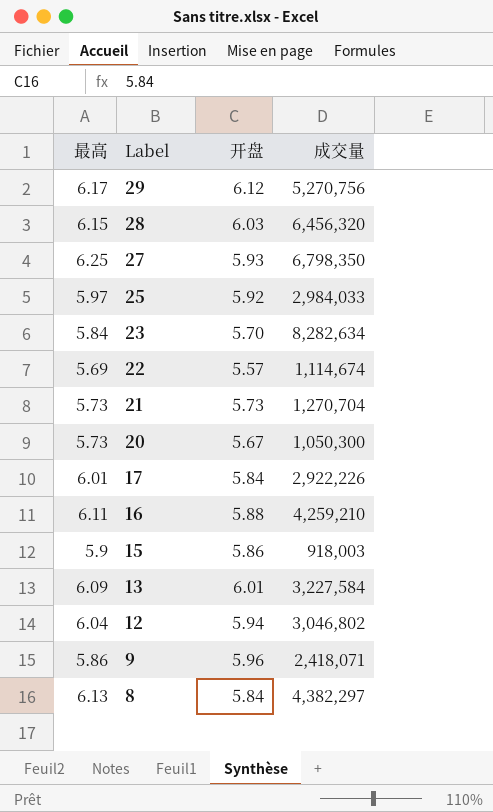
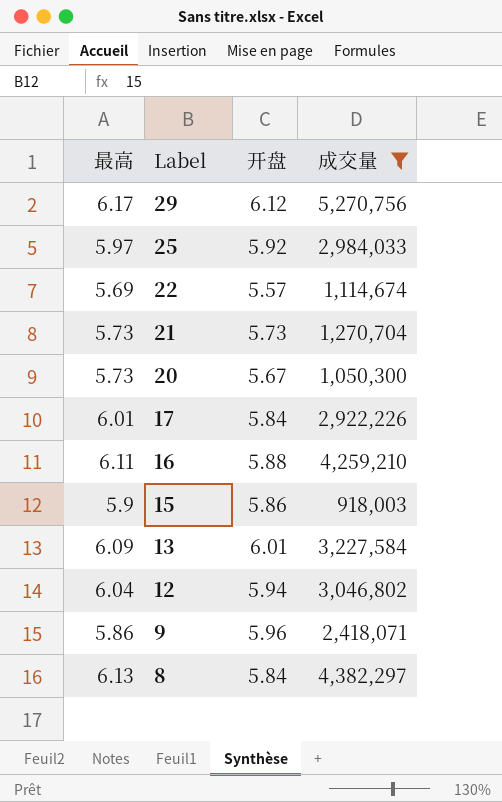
filter: none -> 成交量 <= 5,270,756

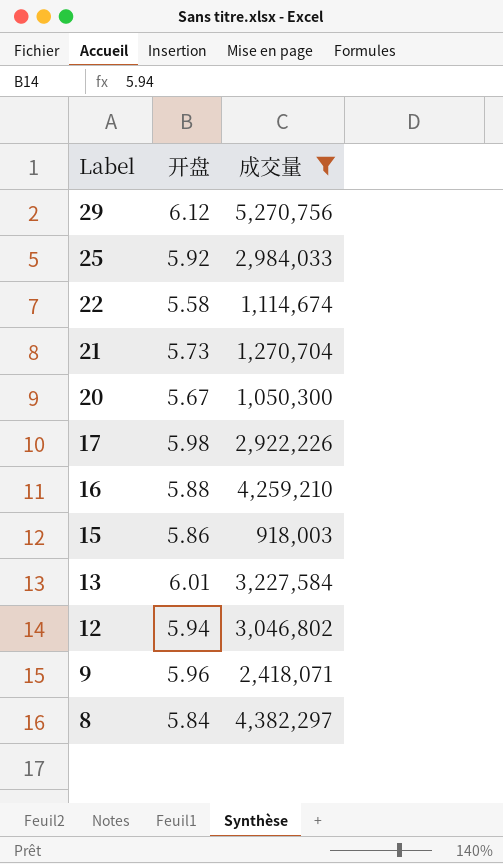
column 最高 | position: 1 -> none
22 | 开盘: 5.57 -> 5.58
17 | 开盘: 5.84 -> 5.98

